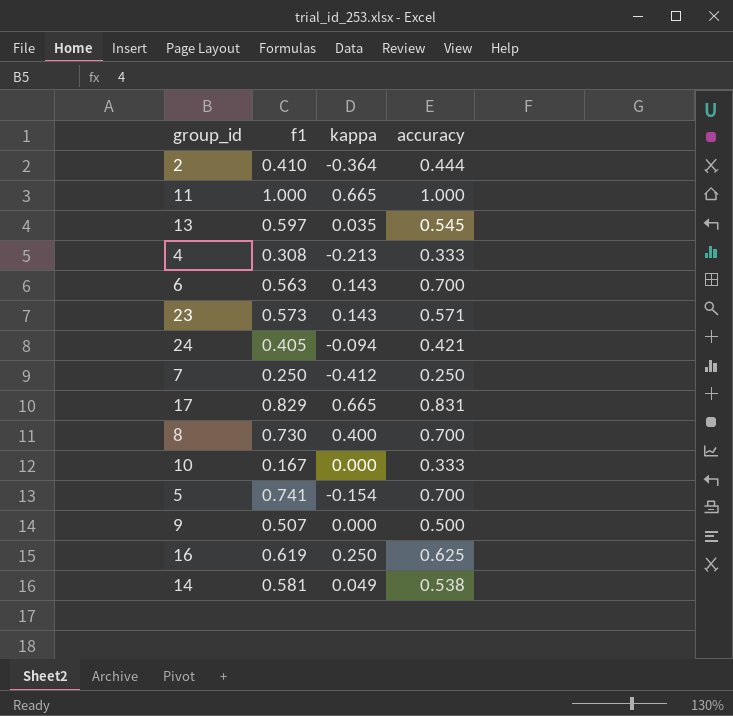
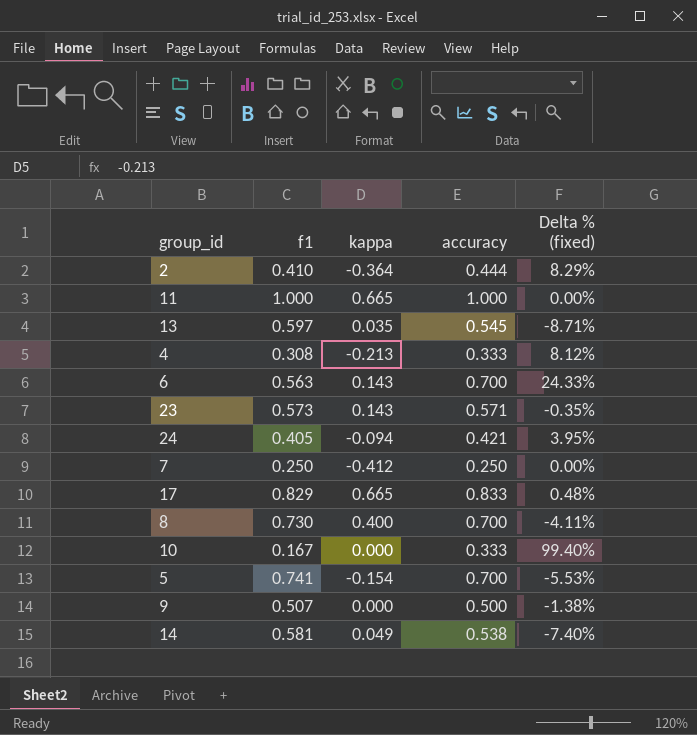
column Delta % (fixed) | formula: none -> ([accuracy] - [f1]) / [f1]
row 16: 0.619 | 0.250 | 0.625 -> none
17 | accuracy: 0.831 -> 0.833

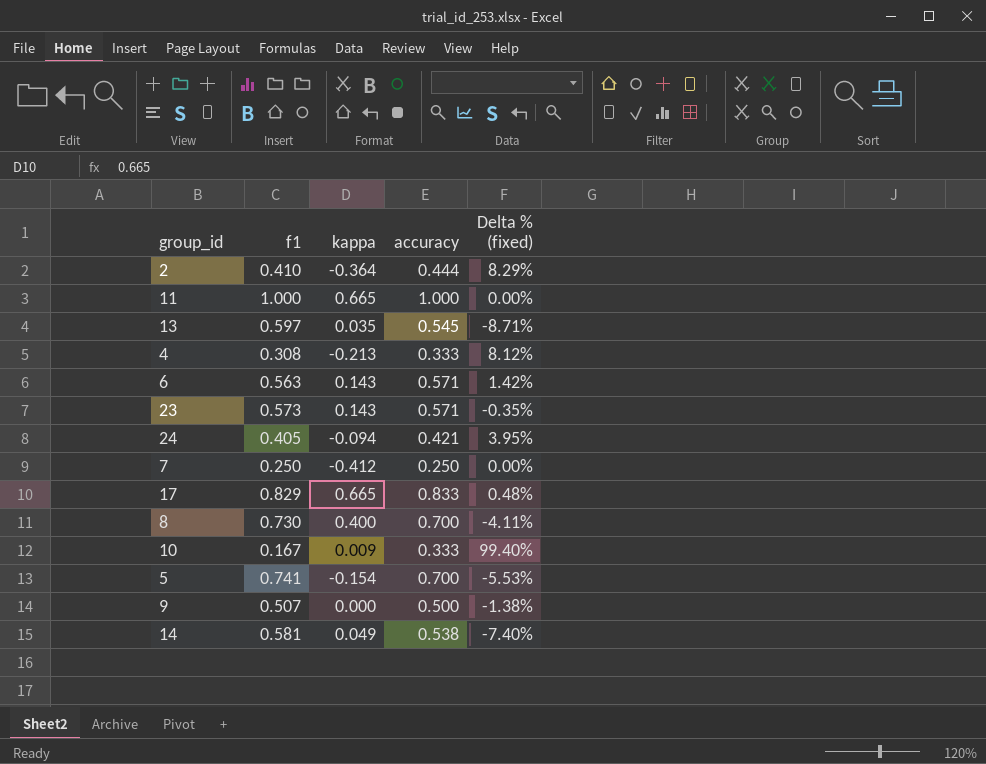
6 | accuracy: 0.700 -> 0.571
6 | Delta % (fixed): 24.33% -> 1.42%
10 | kappa: 0.000 -> 0.009

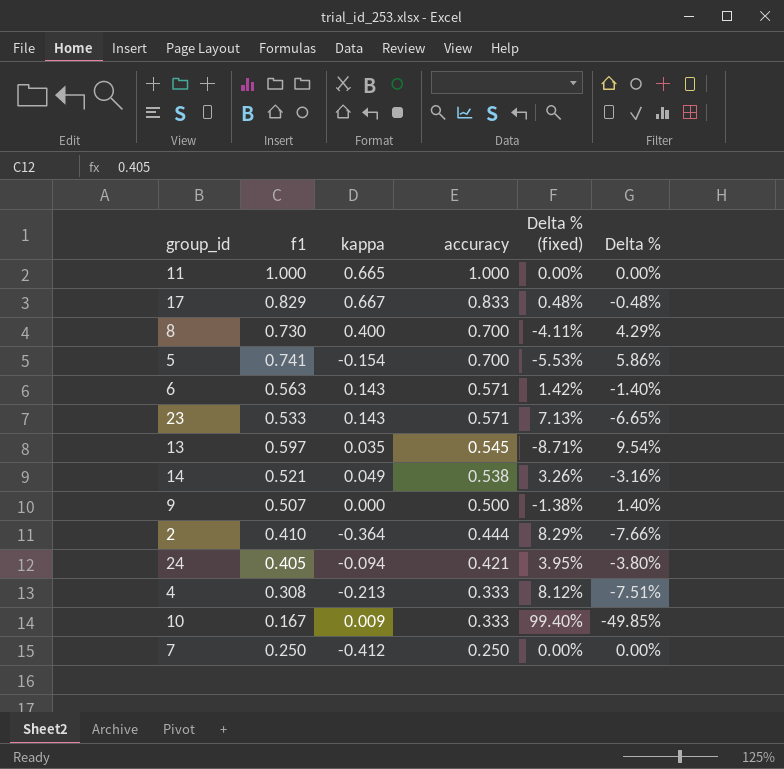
row order: none -> accuracy descending
column Delta % | formula: none -> ([f1] - [accuracy]) / [accuracy]
17 | kappa: 0.665 -> 0.667
23 | f1: 0.573 -> 0.533
23 | Delta % (fixed): -0.35% -> 7.13%
14 | f1: 0.581 -> 0.521
14 | Delta % (fixed): -7.40% -> 3.26%

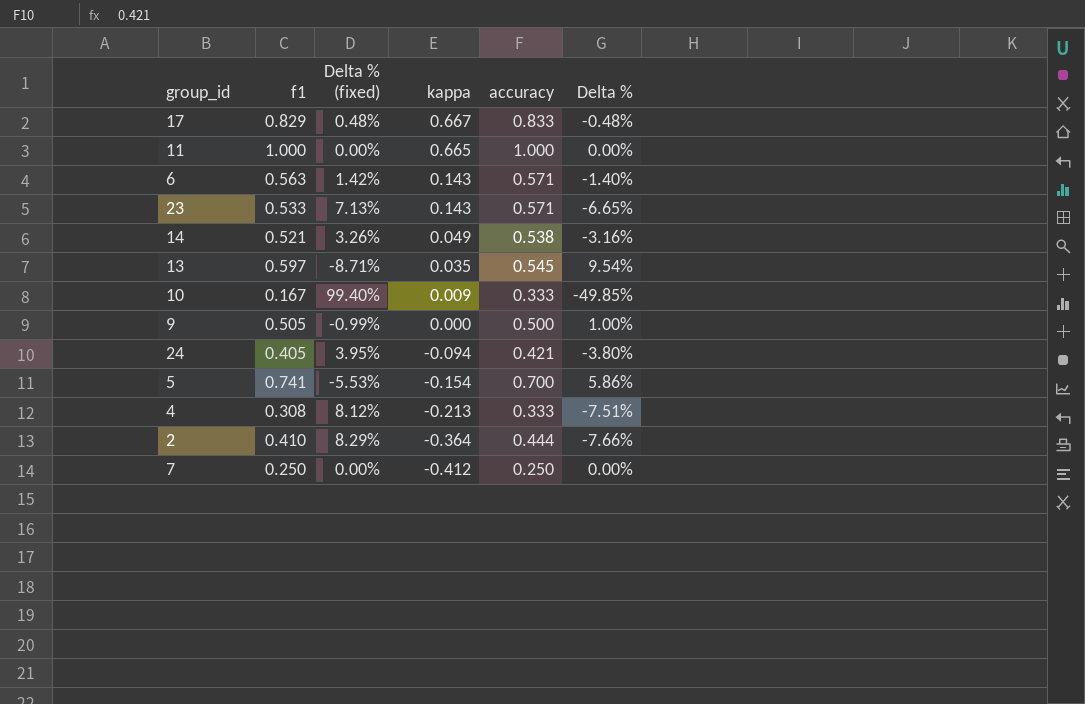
row order: accuracy descending -> kappa descending
column Delta % (fixed) | position: 5 -> 3
row 8: 0.730 | 0.400 | 0.700 | -4.11% | 4.29% -> none
9 | f1: 0.507 -> 0.505
9 | Delta % (fixed): -1.38% -> -0.99%
9 | Delta %: 1.40% -> 1.00%

